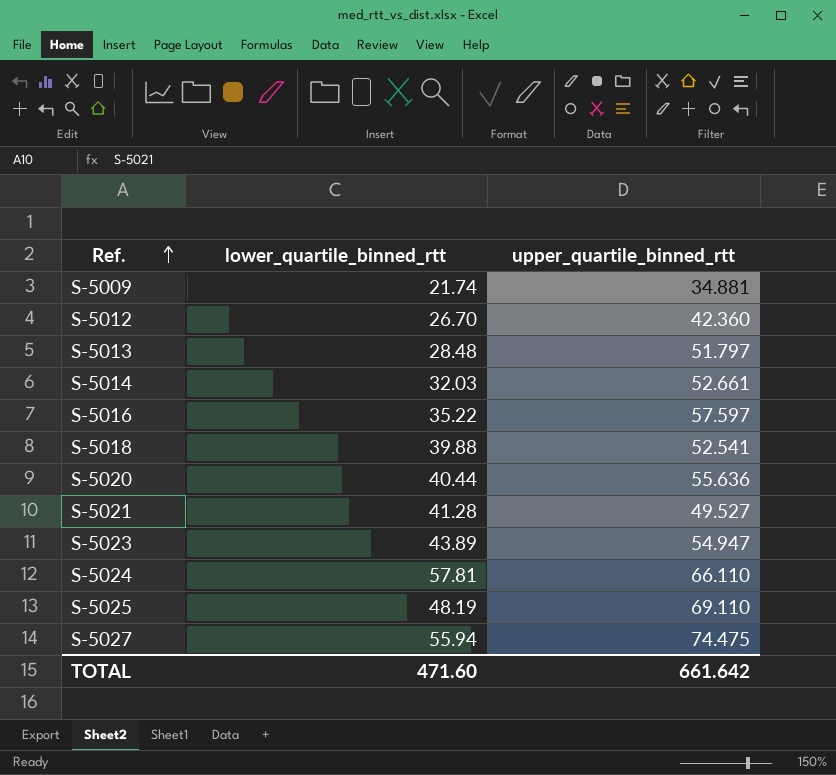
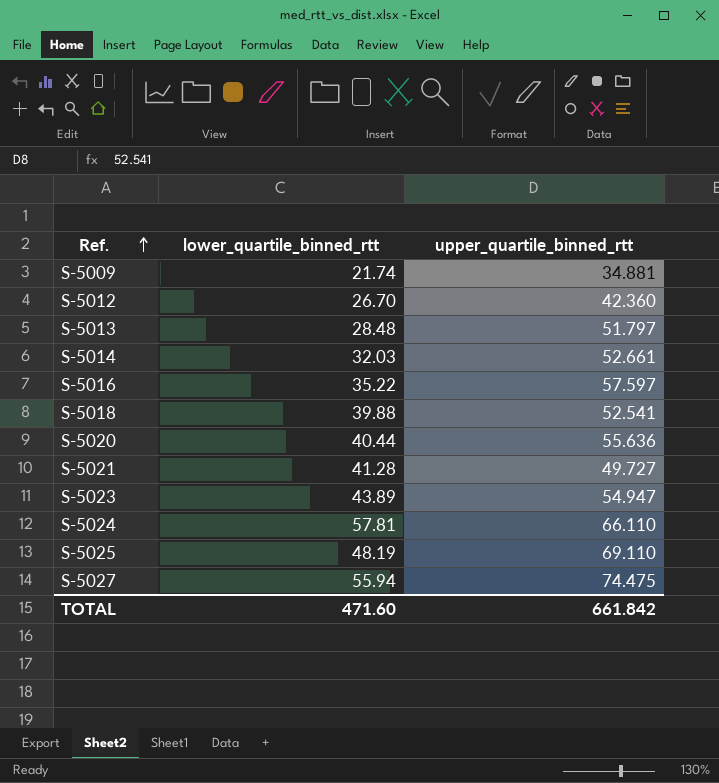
S-5021 | upper_quartile_binned_rtt: 49.527 -> 49.727
TOTAL | upper_quartile_binned_rtt: 661.642 -> 661.842

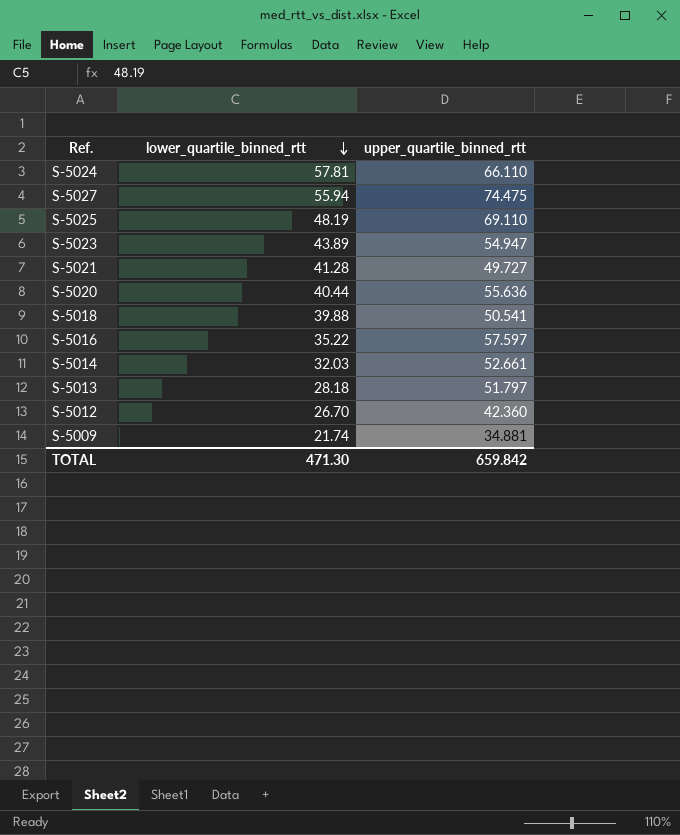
row order: Ref. ascending -> lower_quartile_binned_rtt descending
S-5018 | upper_quartile_binned_rtt: 52.541 -> 50.541
S-5013 | lower_quartile_binned_rtt: 28.48 -> 28.18
TOTAL | lower_quartile_binned_rtt: 471.60 -> 471.30
TOTAL | upper_quartile_binned_rtt: 661.842 -> 659.842

